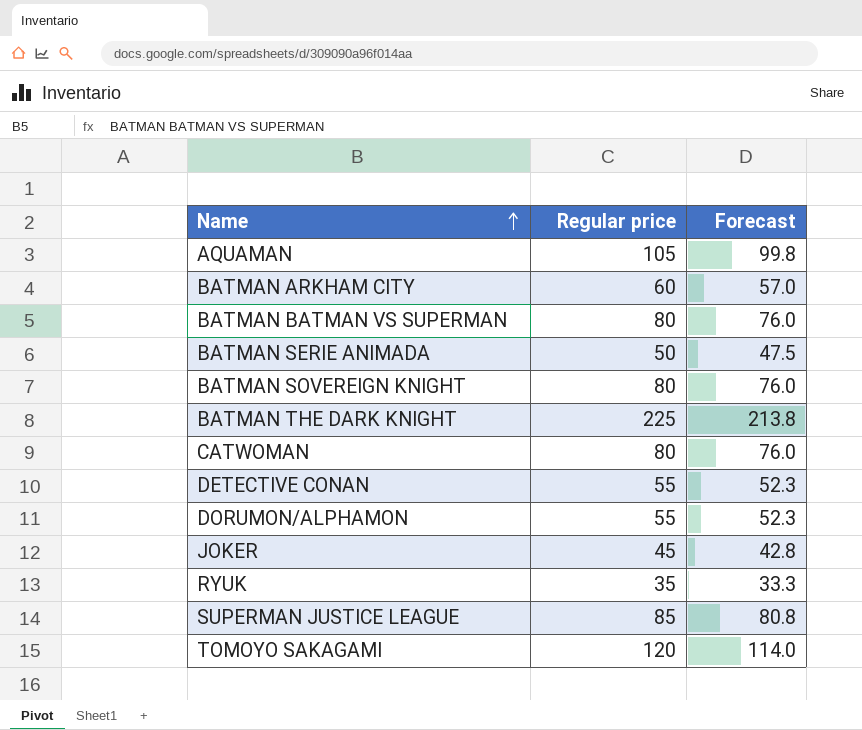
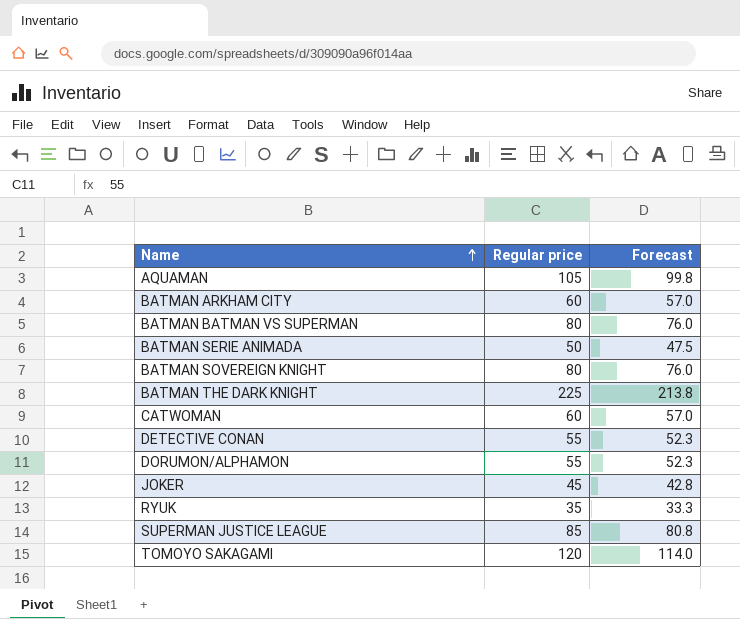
CATWOMAN | Regular price: 80 -> 60
CATWOMAN | Forecast: 76.0 -> 57.0

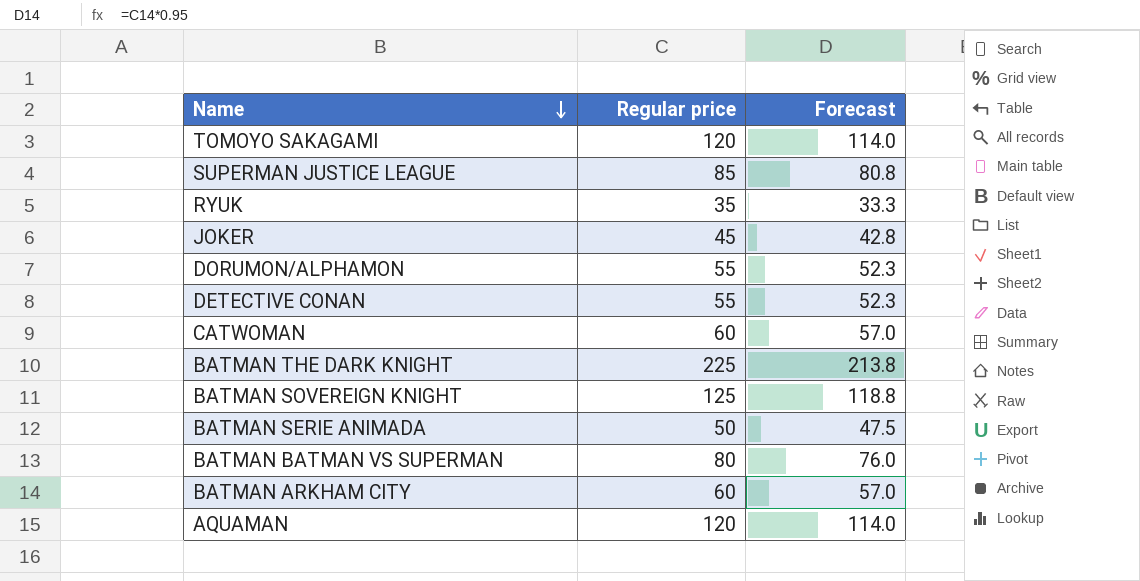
row order: Name ascending -> Name descending
BATMAN SOVEREIGN KNIGHT | Regular price: 80 -> 125
BATMAN SOVEREIGN KNIGHT | Forecast: 76.0 -> 118.8
AQUAMAN | Regular price: 105 -> 120
AQUAMAN | Forecast: 99.8 -> 114.0

